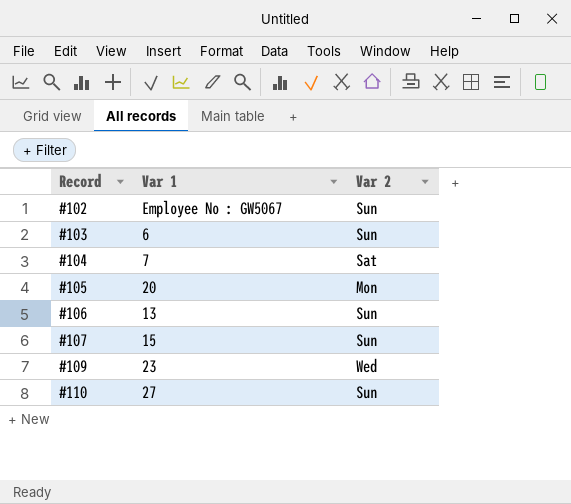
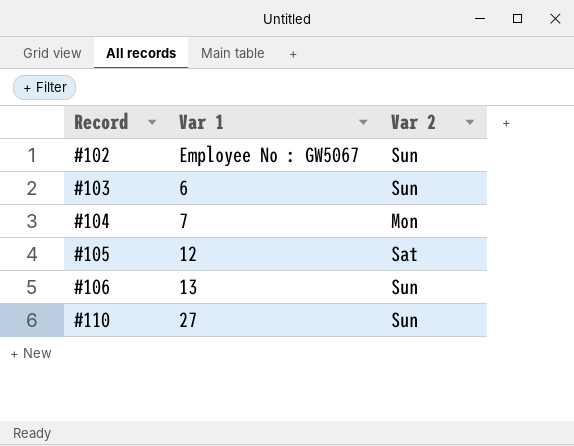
row #107: 15 | Sun -> none
row #109: 23 | Wed -> none
#104 | Var 2: Sat -> Mon
#105 | Var 1: 20 -> 12
#105 | Var 2: Mon -> Sat

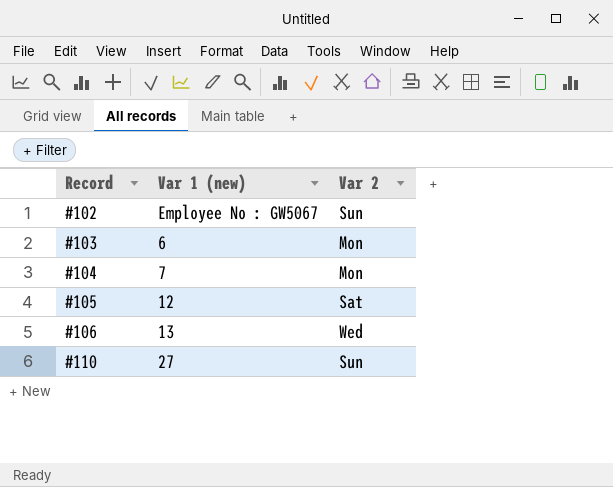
column name: Var 1 -> Var 1 (new)
#103 | Var 2: Sun -> Mon
#106 | Var 2: Sun -> Wed

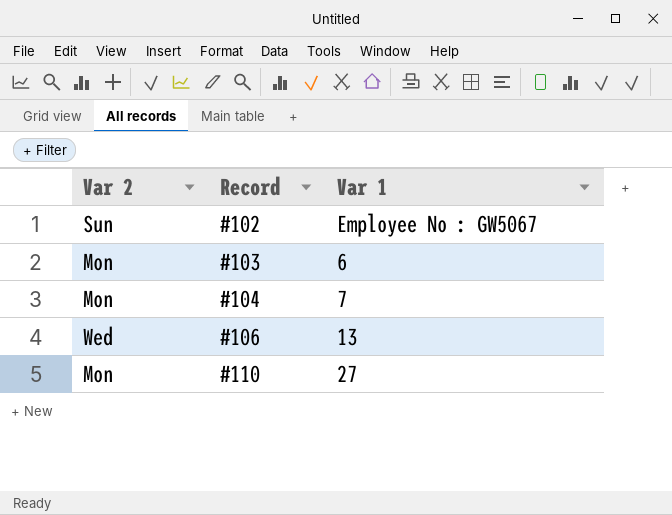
column Var 2 | position: 3 -> 1
column name: Var 1 (new) -> Var 1
row #105: 12 | Sat -> none
#110 | Var 2: Sun -> Mon

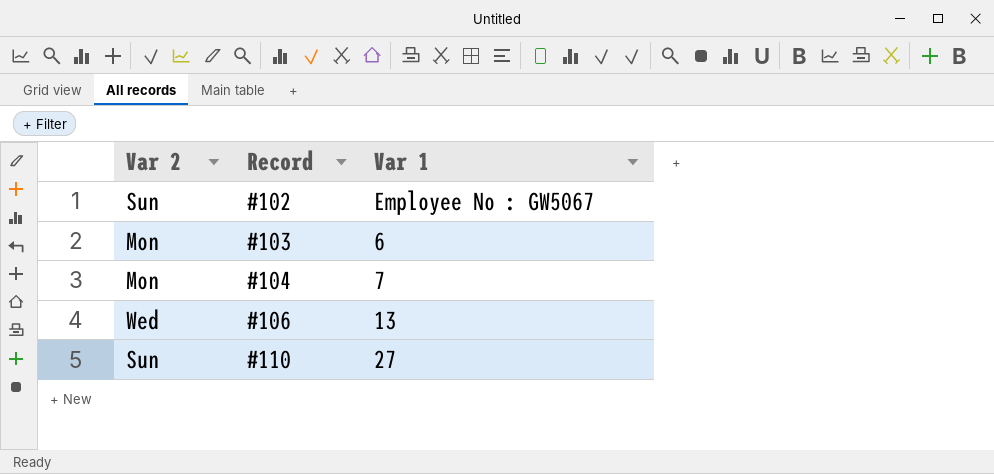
#110 | Var 2: Mon -> Sun

